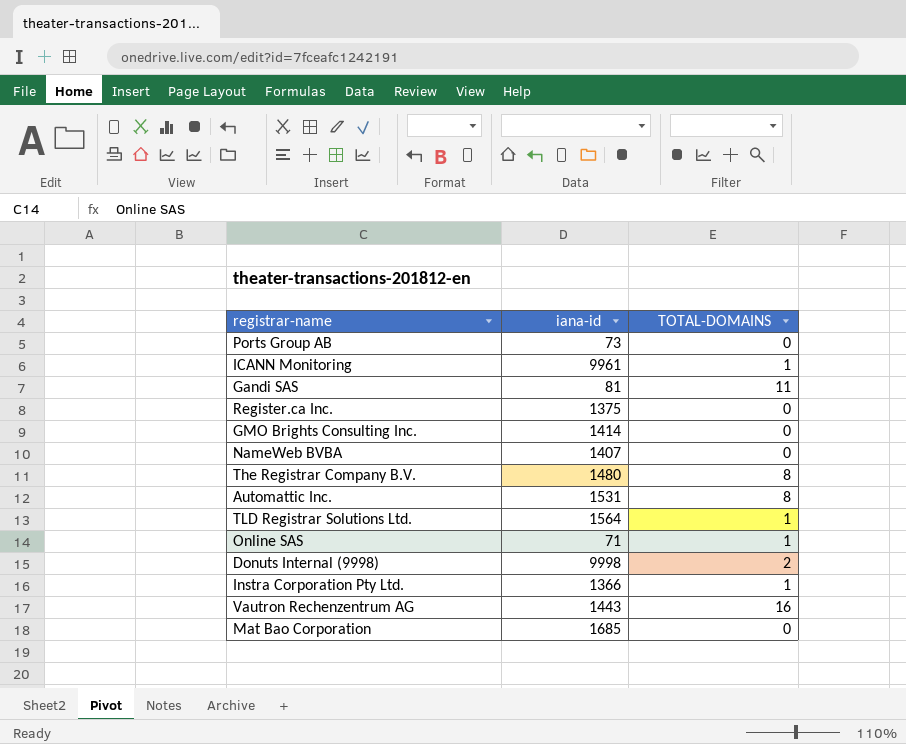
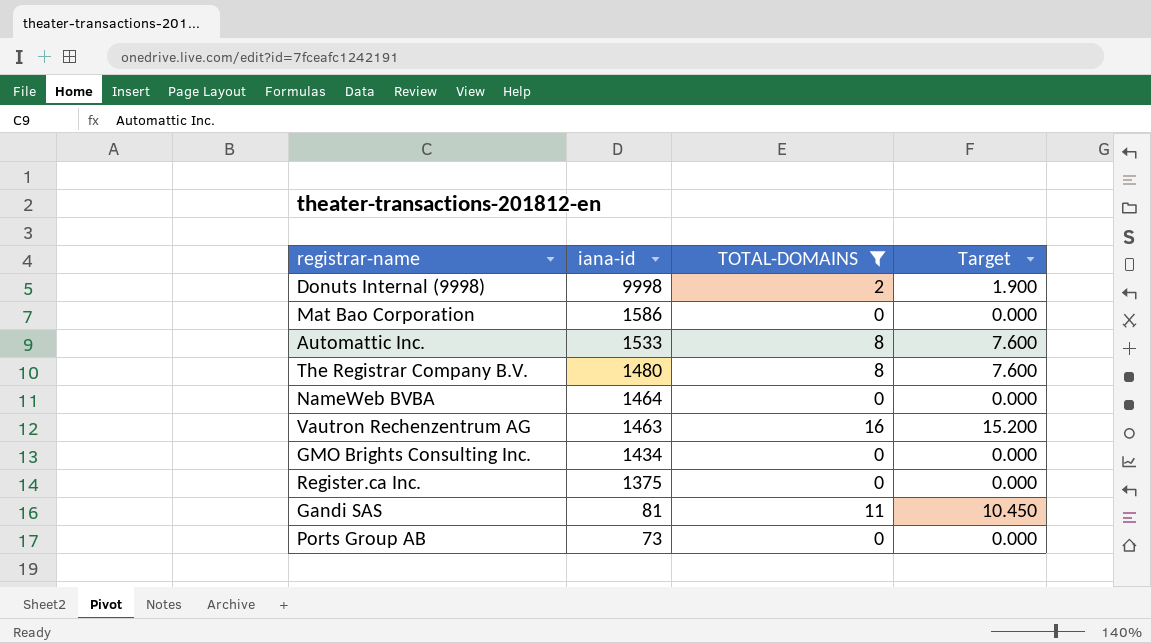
filter: none -> TOTAL-DOMAINS != 1
row order: none -> iana-id descending
column Target | formula: none -> [TOTAL-DOMAINS] * 0.95
Mat Bao Corporation | iana-id: 1685 -> 1586
Automattic Inc. | iana-id: 1531 -> 1533
NameWeb BVBA | iana-id: 1407 -> 1464
Vautron Rechenzentrum AG | iana-id: 1443 -> 1463
GMO Brights Consulting Inc. | iana-id: 1414 -> 1434

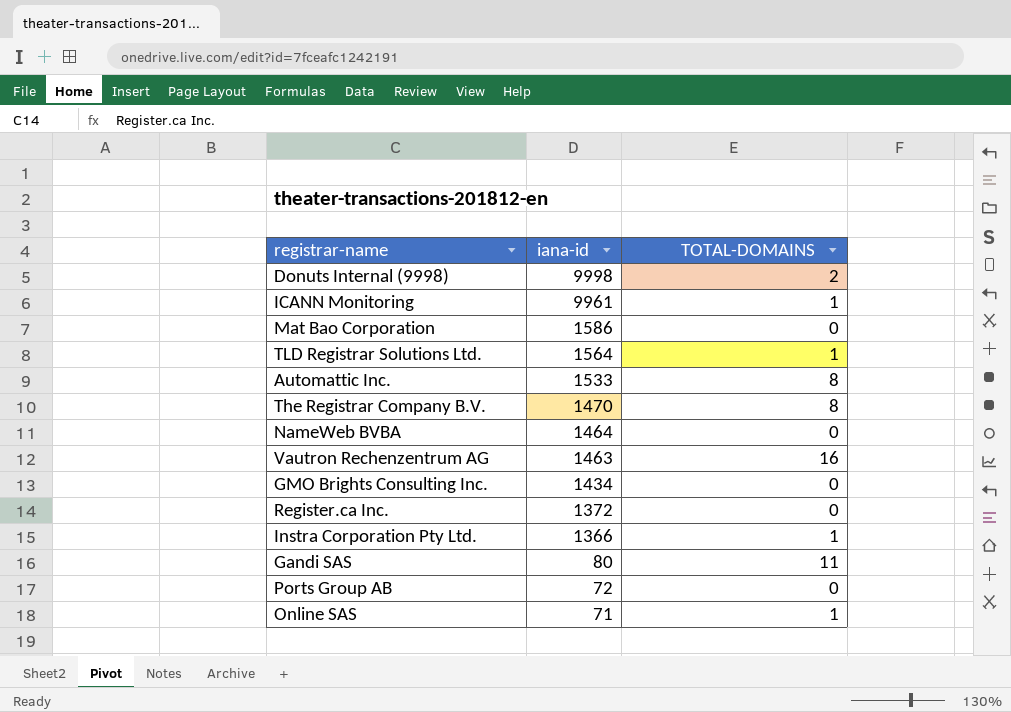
filter: TOTAL-DOMAINS != 1 -> none
column Target | formula: [TOTAL-DOMAINS] * 0.95 -> none
The Registrar Company B.V. | iana-id: 1480 -> 1470
Register.ca Inc. | iana-id: 1375 -> 1372
Gandi SAS | iana-id: 81 -> 80
Ports Group AB | iana-id: 73 -> 72

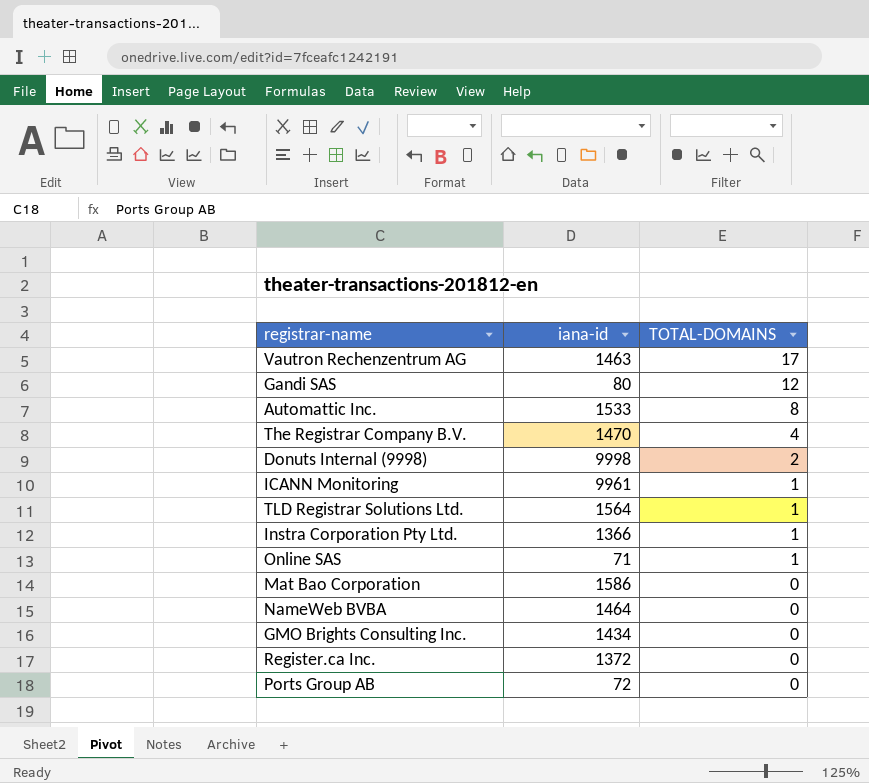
row order: iana-id descending -> TOTAL-DOMAINS descending
Vautron Rechenzentrum AG | TOTAL-DOMAINS: 16 -> 17
Gandi SAS | TOTAL-DOMAINS: 11 -> 12
The Registrar Company B.V. | TOTAL-DOMAINS: 8 -> 4

